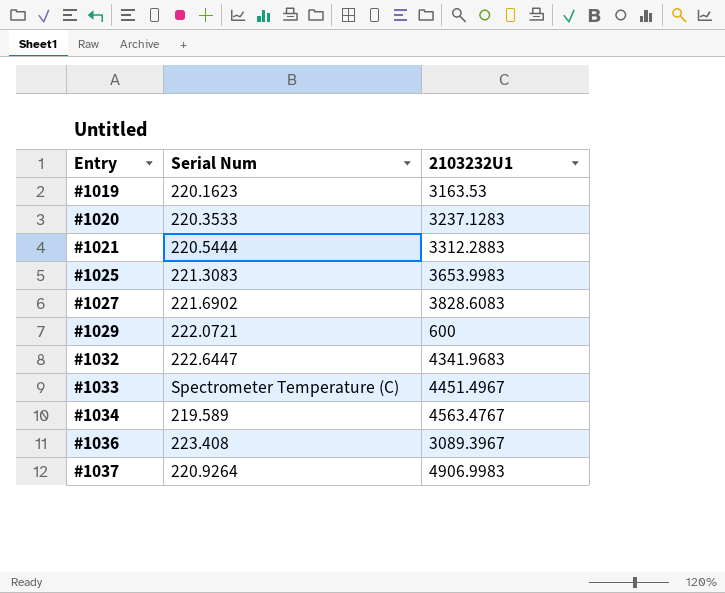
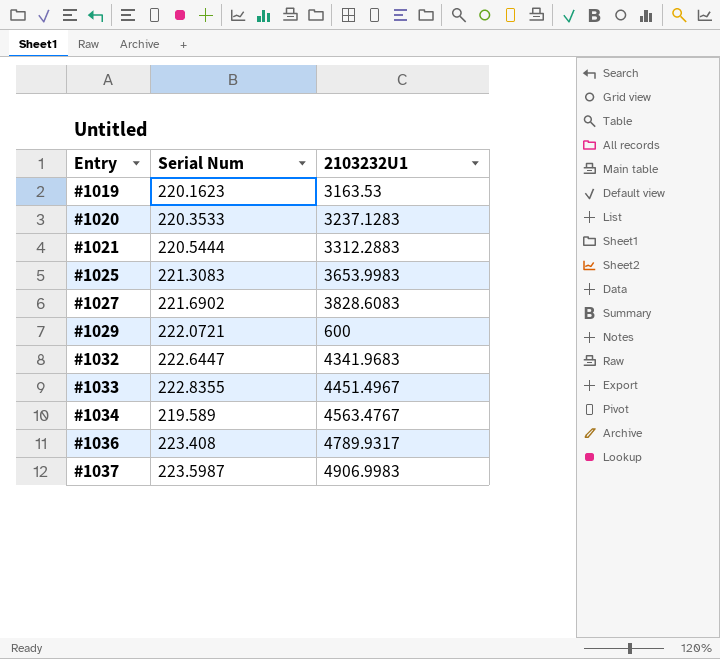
#1033 | Serial Num: Spectrometer Temperature (C) -> 222.8355
#1036 | 2103232U1: 3089.3967 -> 4789.9317
#1037 | Serial Num: 220.9264 -> 223.5987

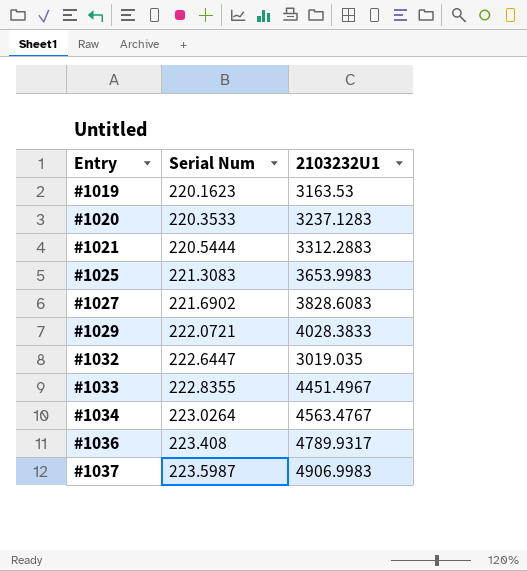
#1029 | 2103232U1: 600 -> 4028.3833
#1032 | 2103232U1: 4341.9683 -> 3019.035
#1034 | Serial Num: 219.589 -> 223.0264

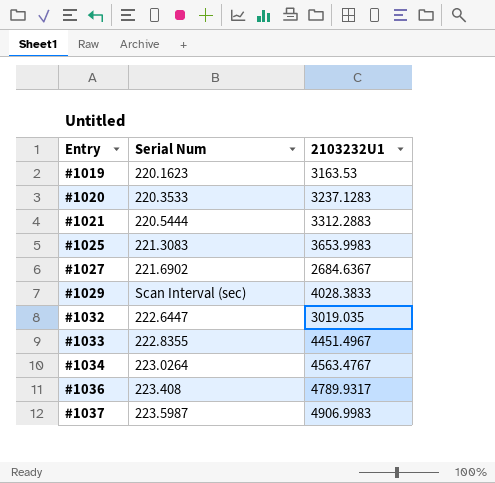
#1027 | 2103232U1: 3828.6083 -> 2684.6367
#1029 | Serial Num: 222.0721 -> Scan Interval (sec)

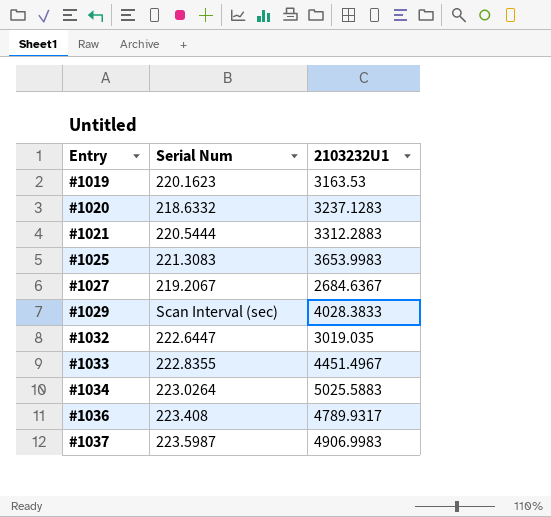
#1020 | Serial Num: 220.3533 -> 218.6332
#1027 | Serial Num: 221.6902 -> 219.2067
#1034 | 2103232U1: 4563.4767 -> 5025.5883

